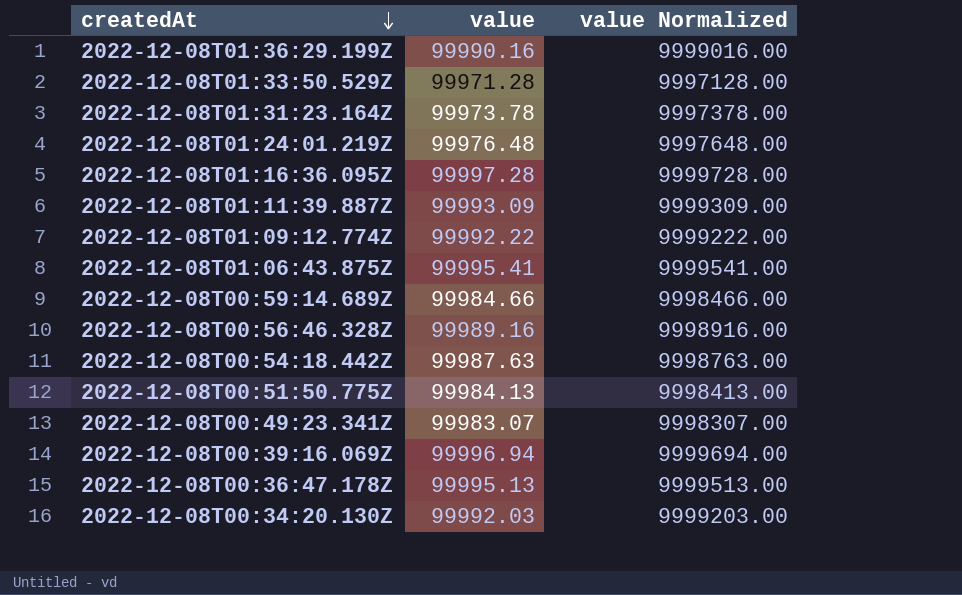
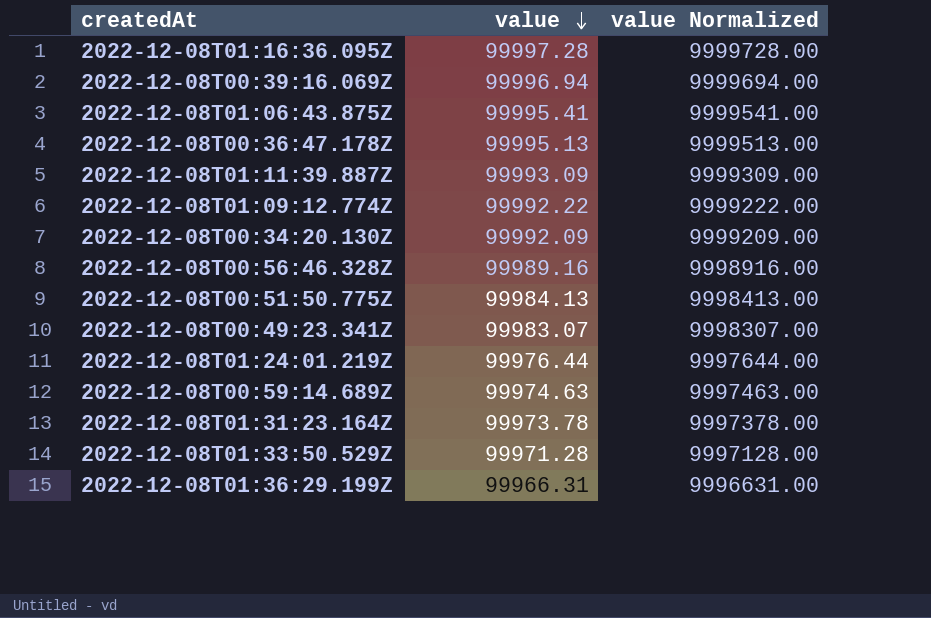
row order: createdAt descending -> value descending
row 2022-12-08T00:54:18.442Z: 99987.63 | 9998763.00 -> none
2022-12-08T00:34:20.130Z | value: 99992.03 -> 99992.09
2022-12-08T00:34:20.130Z | value Normalized: 9999203.00 -> 9999209.00
2022-12-08T01:24:01.219Z | value: 99976.48 -> 99976.44
2022-12-08T01:24:01.219Z | value Normalized: 9997648.00 -> 9997644.00
2022-12-08T00:59:14.689Z | value: 99984.66 -> 99974.63
2022-12-08T00:59:14.689Z | value Normalized: 9998466.00 -> 9997463.00
2022-12-08T01:36:29.199Z | value: 99990.16 -> 99966.31
2022-12-08T01:36:29.199Z | value Normalized: 9999016.00 -> 9996631.00

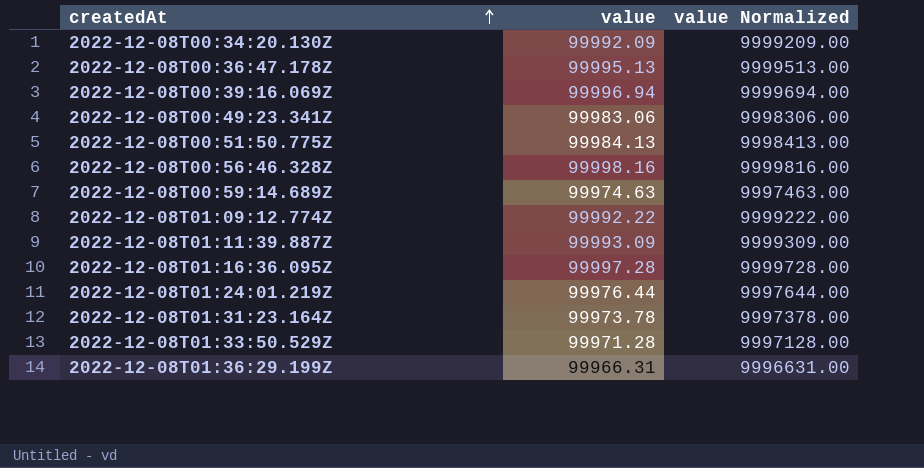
row order: value descending -> createdAt ascending
row 2022-12-08T01:06:43.875Z: 99995.41 | 9999541.00 -> none
2022-12-08T00:49:23.341Z | value: 99983.07 -> 99983.06
2022-12-08T00:49:23.341Z | value Normalized: 9998307.00 -> 9998306.00
2022-12-08T00:56:46.328Z | value: 99989.16 -> 99998.16
2022-12-08T00:56:46.328Z | value Normalized: 9998916.00 -> 9999816.00

